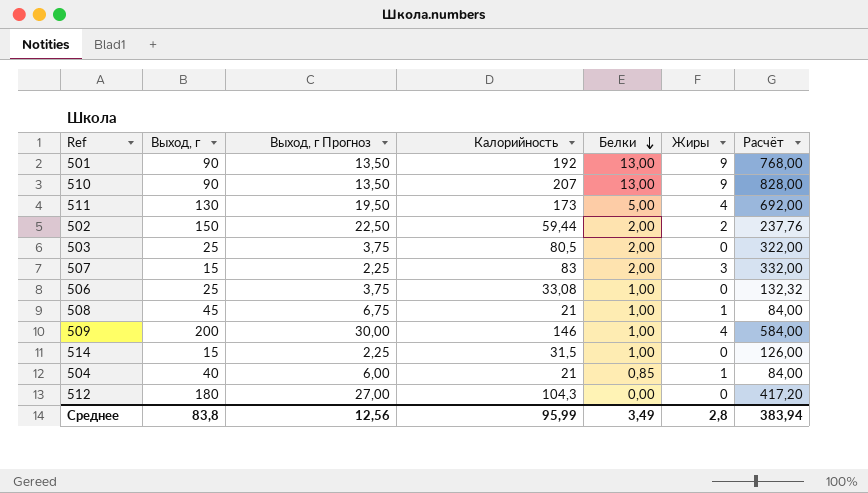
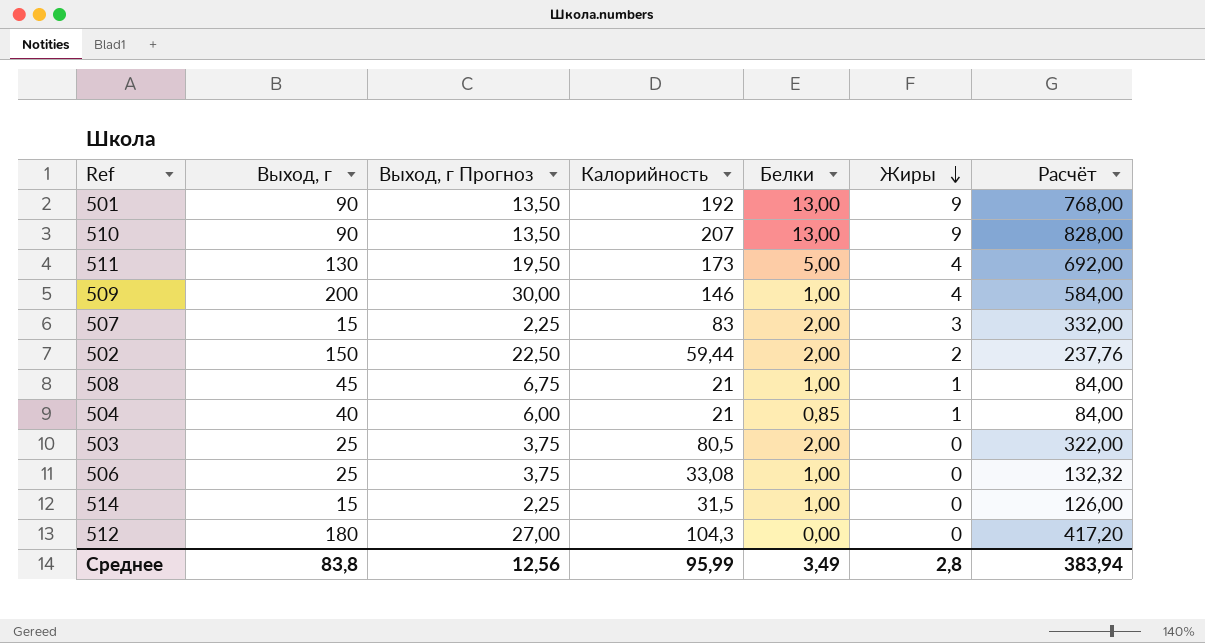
row order: Белки descending -> Жиры descending

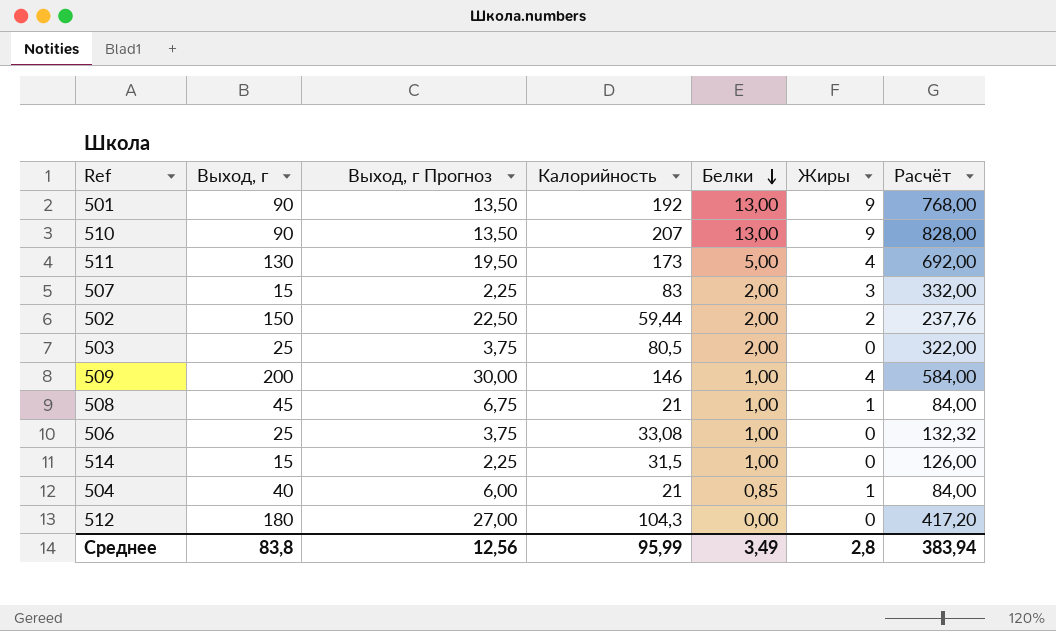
row order: Жиры descending -> Белки descending

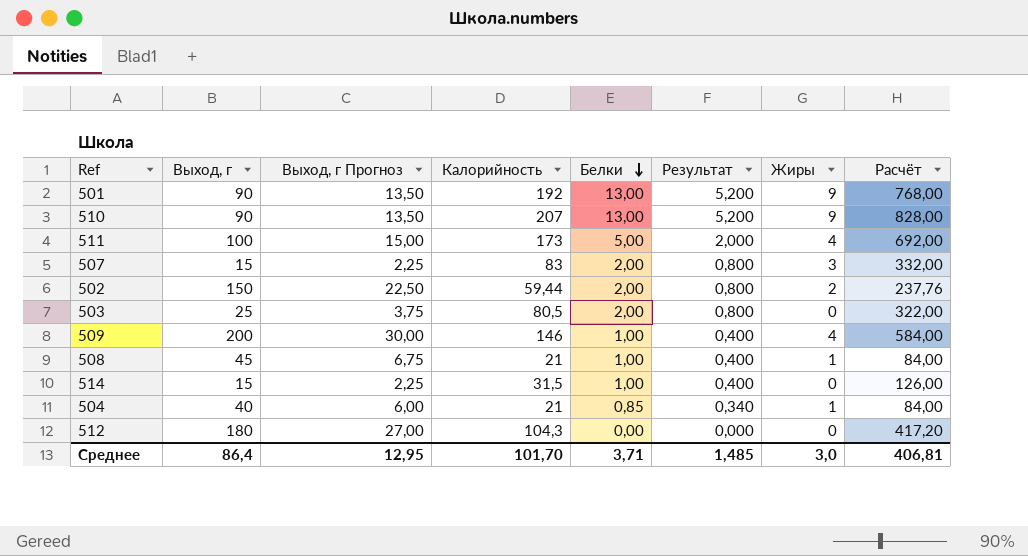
column Результат | formula: none -> [Белки] * 0,4
row 506: 25 | 3,75 | 33,08 | 1,00 | 0 | 132,32 -> none
511 | Выход, г: 130 -> 100
511 | Выход, г Прогноз: 19,50 -> 15,00
Среднее | Выход, г: 83,8 -> 86,4
Среднее | Выход, г Прогноз: 12,56 -> 12,95
Среднее | Калорийность: 95,99 -> 101,70
Среднее | Белки: 3,49 -> 3,71
Среднее | Жиры: 2,8 -> 3,0
Среднее | Расчёт: 383,94 -> 406,81

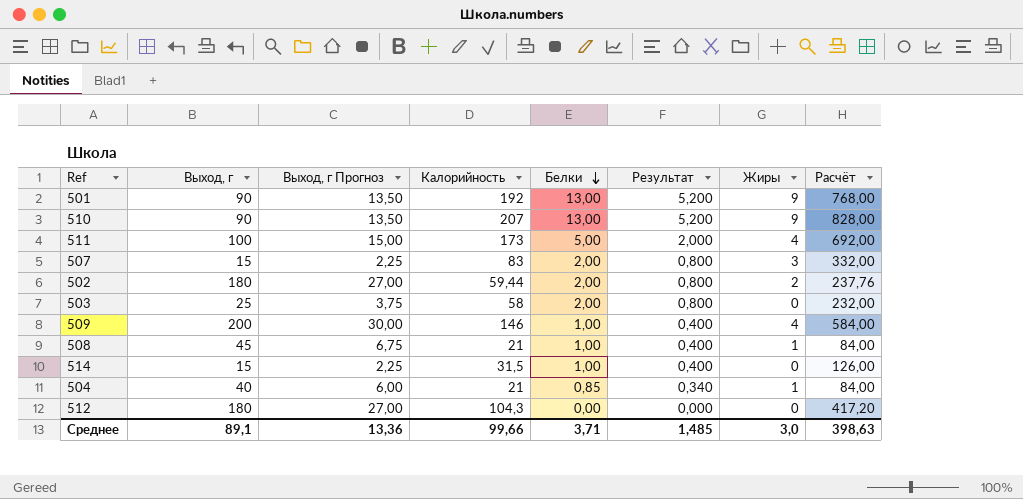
502 | Выход, г: 150 -> 180
502 | Выход, г Прогноз: 22,50 -> 27,00
503 | Калорийность: 80,5 -> 58
503 | Расчёт: 322,00 -> 232,00
Среднее | Выход, г: 86,4 -> 89,1
Среднее | Выход, г Прогноз: 12,95 -> 13,36
Среднее | Калорийность: 101,70 -> 99,66
Среднее | Расчёт: 406,81 -> 398,63

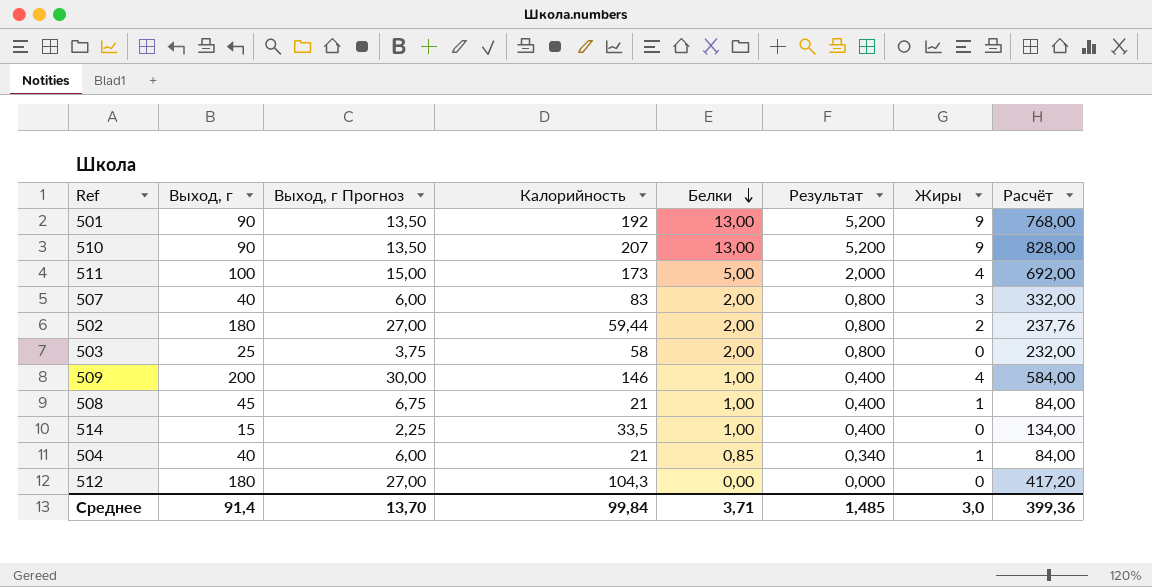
507 | Выход, г: 15 -> 40
507 | Выход, г Прогноз: 2,25 -> 6,00
514 | Калорийность: 31,5 -> 33,5
514 | Расчёт: 126,00 -> 134,00
Среднее | Выход, г: 89,1 -> 91,4
Среднее | Выход, г Прогноз: 13,36 -> 13,70
Среднее | Калорийность: 99,66 -> 99,84
Среднее | Расчёт: 398,63 -> 399,36

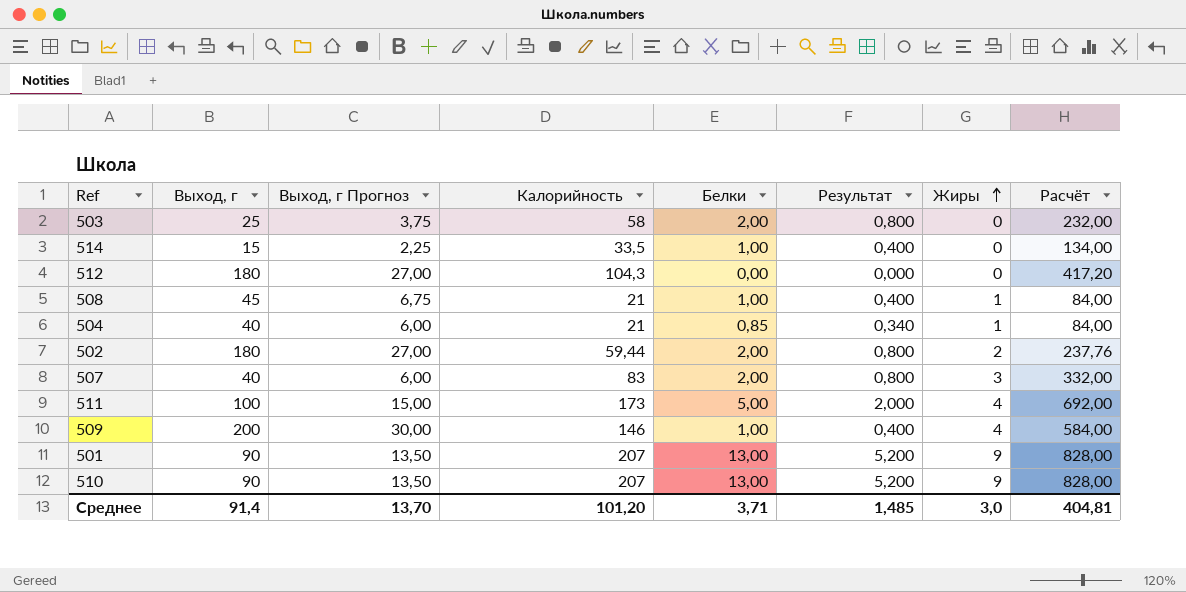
row order: Белки descending -> Жиры ascending
501 | Калорийность: 192 -> 207
501 | Расчёт: 768,00 -> 828,00
Среднее | Калорийность: 99,84 -> 101,20
Среднее | Расчёт: 399,36 -> 404,81

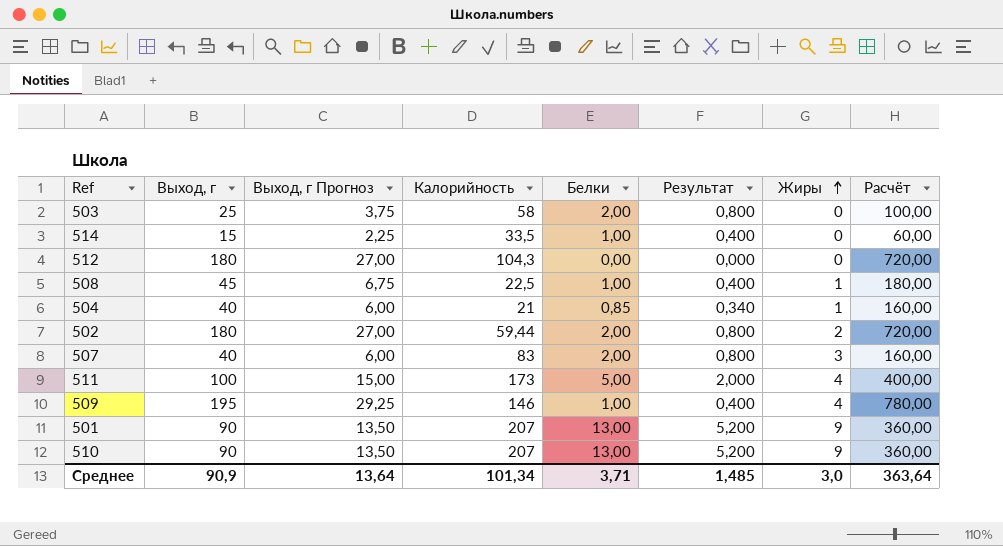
column Расчёт | formula: [Калорийность] * 4 -> [Выход, г] * 4
508 | Калорийность: 21 -> 22,5
509 | Выход, г: 200 -> 195
509 | Выход, г Прогноз: 30,00 -> 29,25
Среднее | Выход, г: 91,4 -> 90,9
Среднее | Выход, г Прогноз: 13,70 -> 13,64
Среднее | Калорийность: 101,20 -> 101,34
Среднее | Расчёт: 404,81 -> 363,64

